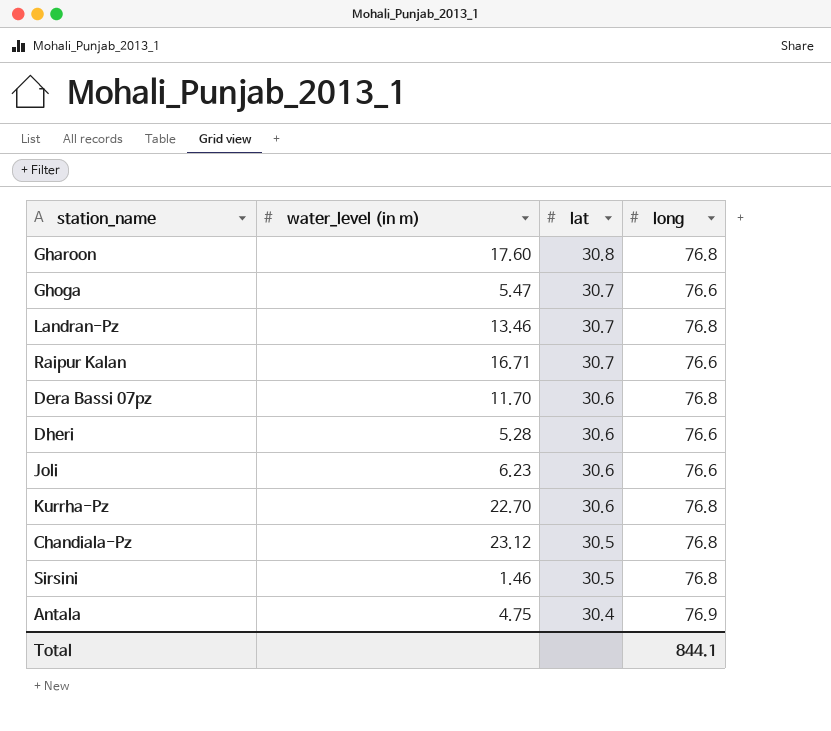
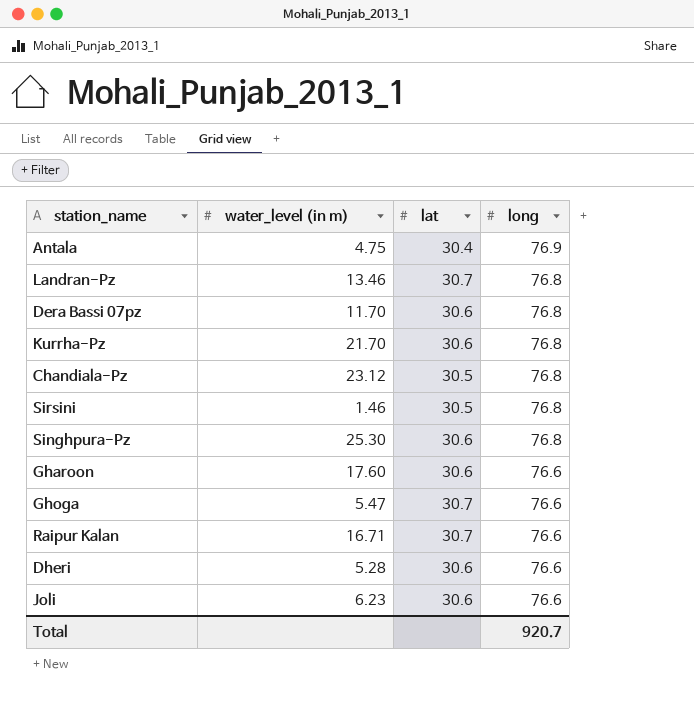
row order: lat descending -> long descending
Kurrha-Pz | water_level (in m): 22.70 -> 21.70
row Singhpura-Pz: none -> 25.30 | 30.6 | 76.8
Gharoon | lat: 30.8 -> 30.6
Gharoon | long: 76.8 -> 76.6
Total | long: 844.1 -> 920.7

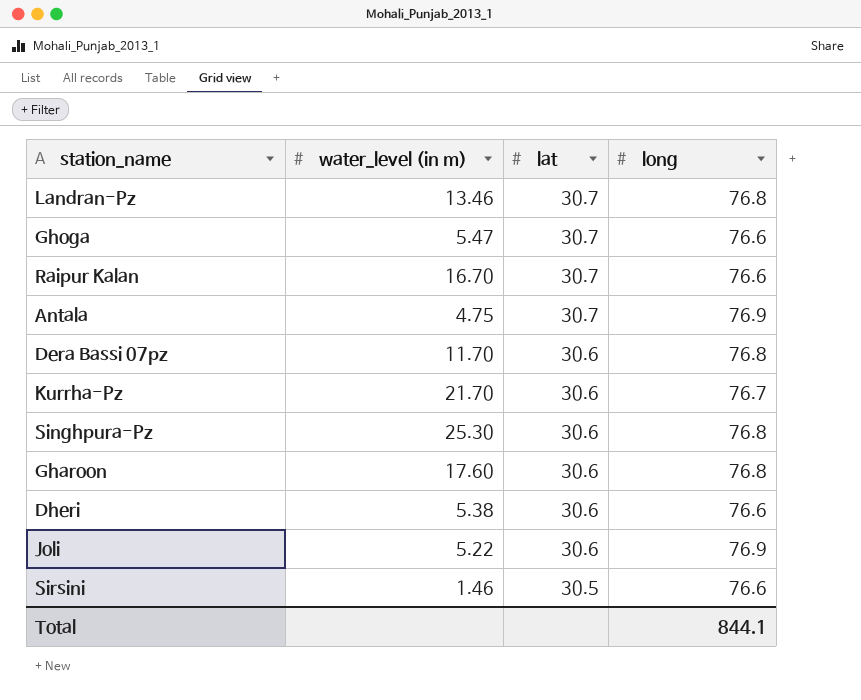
row order: long descending -> lat descending
row Chandiala-Pz: 23.12 | 30.5 | 76.8 -> none
Raipur Kalan | water_level (in m): 16.71 -> 16.70
Antala | lat: 30.4 -> 30.7
Kurrha-Pz | long: 76.8 -> 76.7
Gharoon | long: 76.6 -> 76.8
Dheri | water_level (in m): 5.28 -> 5.38
Joli | water_level (in m): 6.23 -> 5.22
Joli | long: 76.6 -> 76.9
Sirsini | long: 76.8 -> 76.6
Total | long: 920.7 -> 844.1

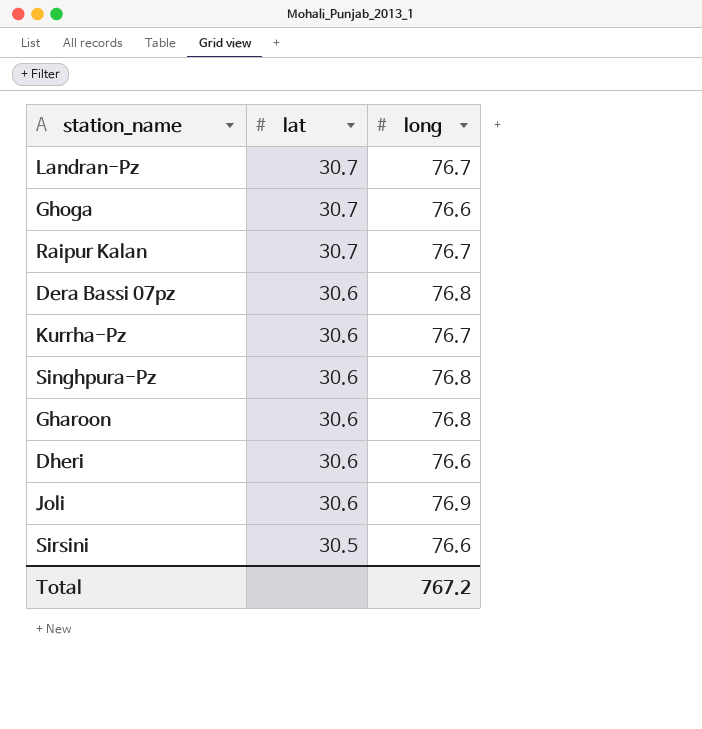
column water_level (in m) | position: 2 -> none
row Antala: 4.75 | 30.7 | 76.9 -> none
Landran-Pz | long: 76.8 -> 76.7
Raipur Kalan | long: 76.6 -> 76.7
Total | long: 844.1 -> 767.2

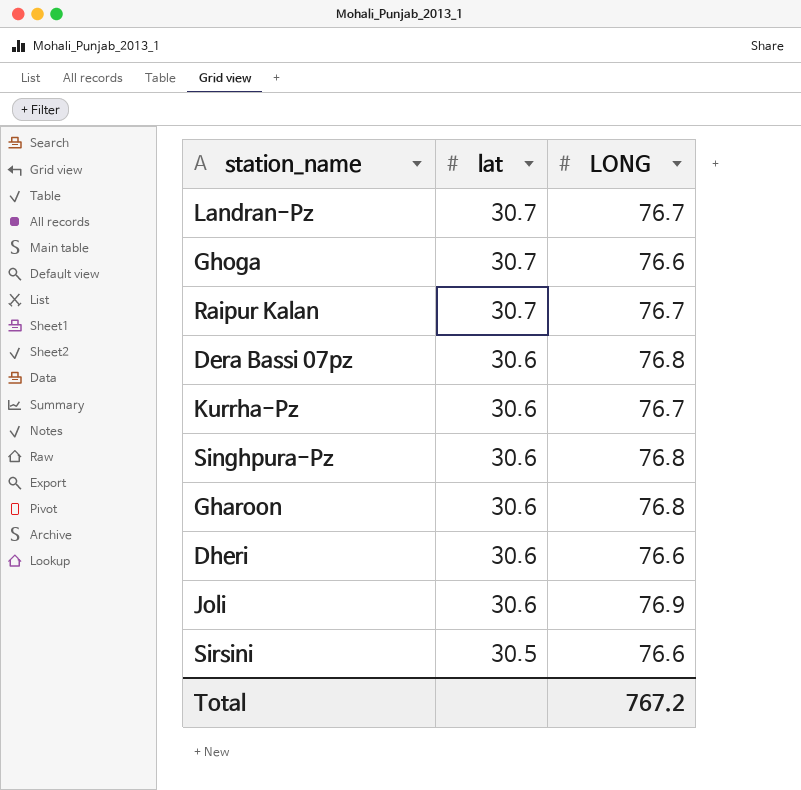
column name: long -> LONG

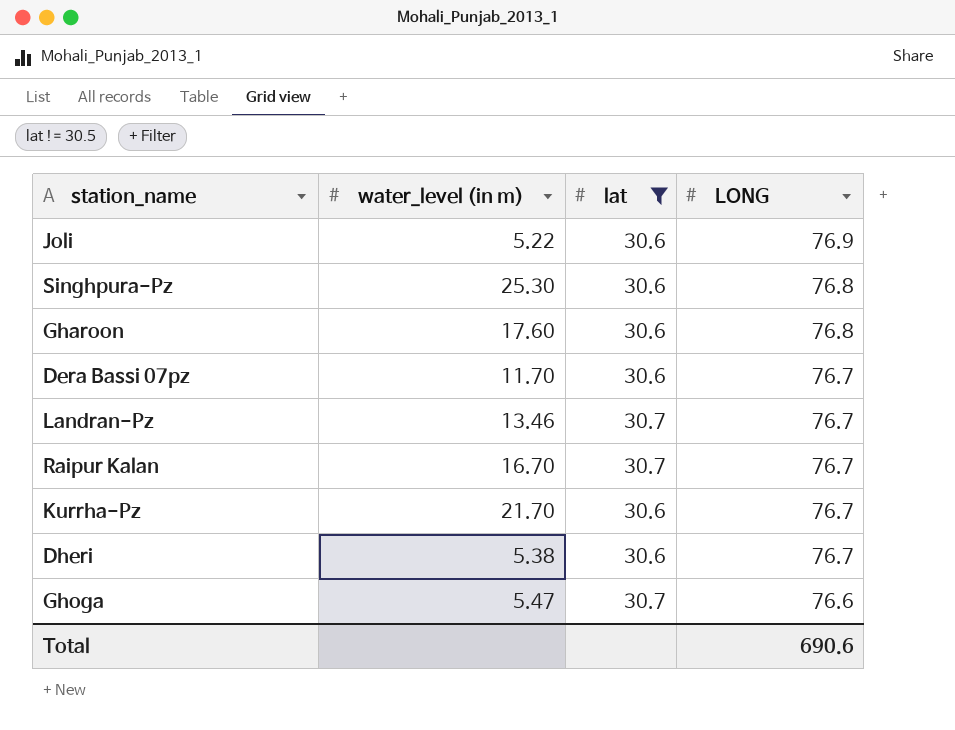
filter: none -> lat != 30.5
row order: lat descending -> LONG descending
column water_level (in m) | position: none -> 2
Dera Bassi 07pz | LONG: 76.8 -> 76.7
Dheri | LONG: 76.6 -> 76.7
Total | LONG: 767.2 -> 690.6

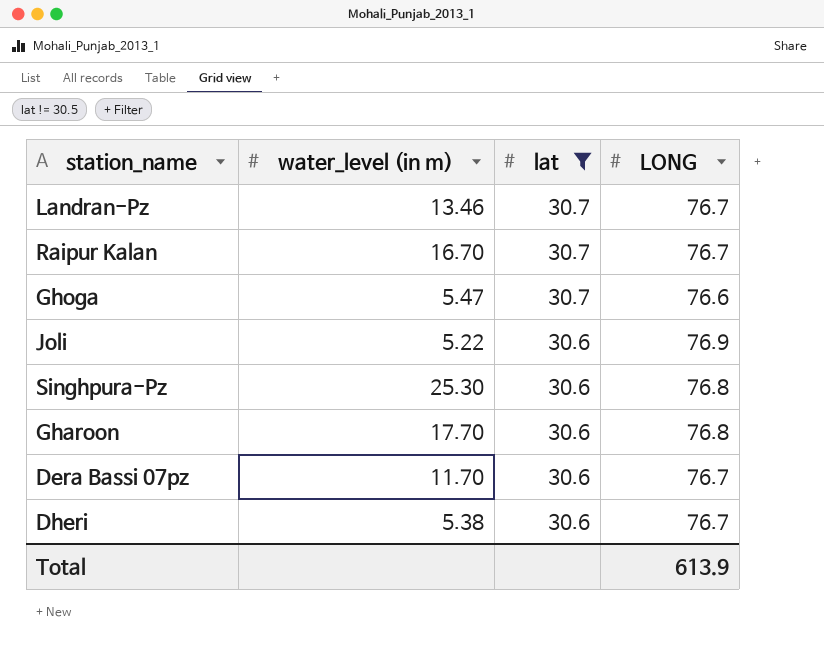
row order: LONG descending -> lat descending
row Kurrha-Pz: 21.70 | 30.6 | 76.7 -> none
Gharoon | water_level (in m): 17.60 -> 17.70
Total | LONG: 690.6 -> 613.9

